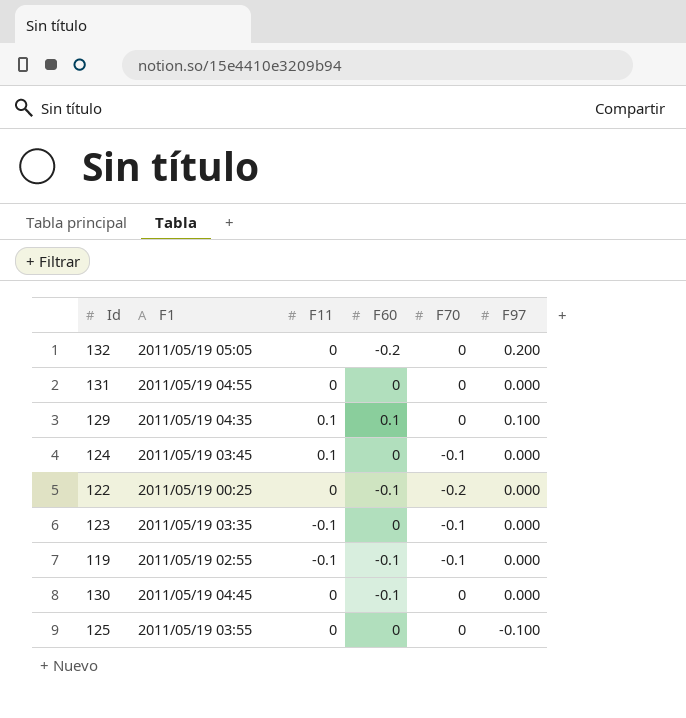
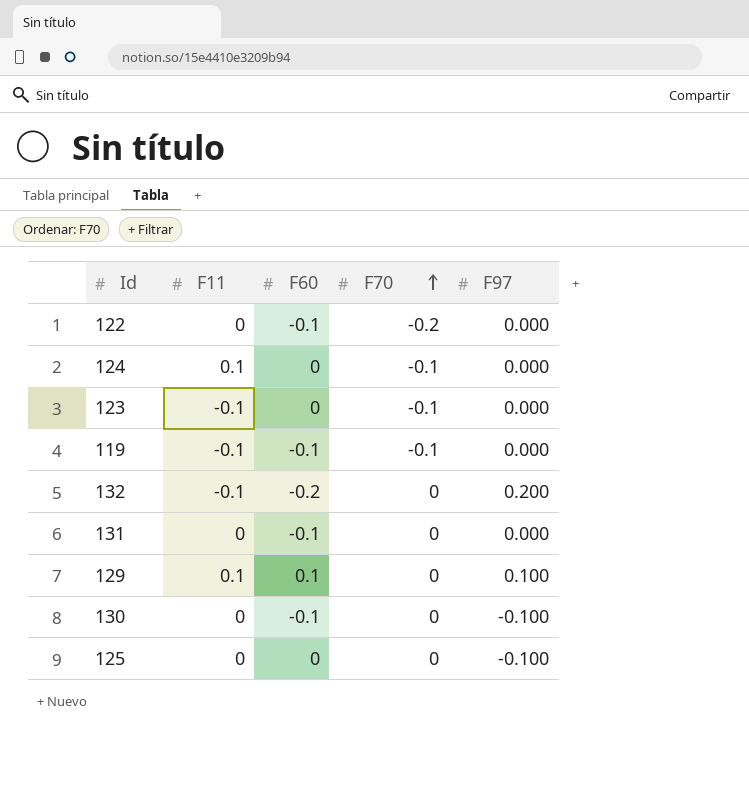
row order: none -> F70 ascending
column F1 | position: 2 -> none
132 | F11: 0 -> -0.1
131 | F60: 0 -> -0.1
130 | F97: 0.000 -> -0.100

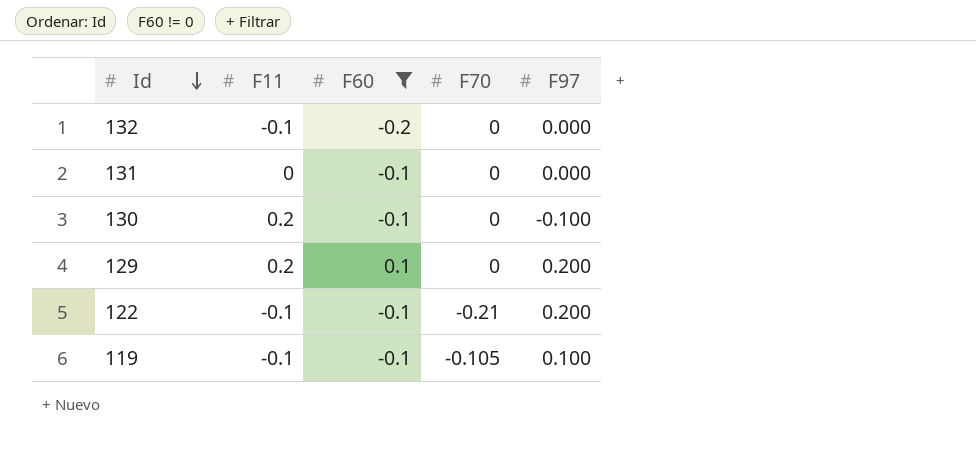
filter: none -> F60 != 0
row order: F70 ascending -> Id descending
132 | F97: 0.200 -> 0.000
130 | F11: 0 -> 0.2
129 | F11: 0.1 -> 0.2
129 | F97: 0.100 -> 0.200
122 | F11: 0 -> -0.1
122 | F70: -0.2 -> -0.21
122 | F97: 0.000 -> 0.200
119 | F70: -0.1 -> -0.105
119 | F97: 0.000 -> 0.100

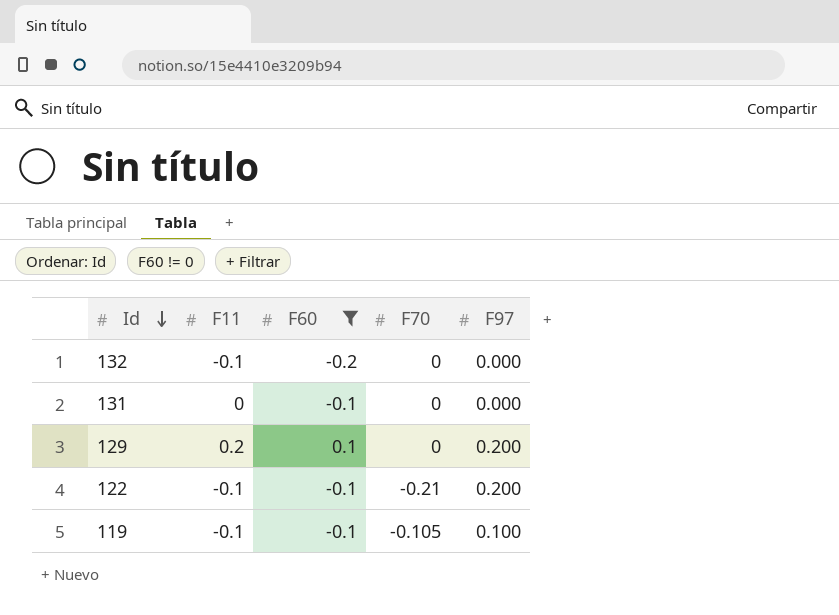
row 130: 0.2 | -0.1 | 0 | -0.100 -> none

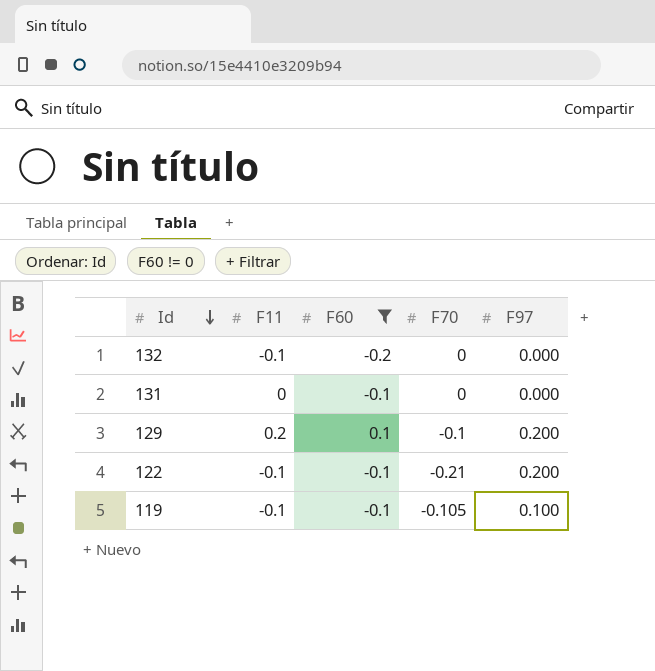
129 | F70: 0 -> -0.1

